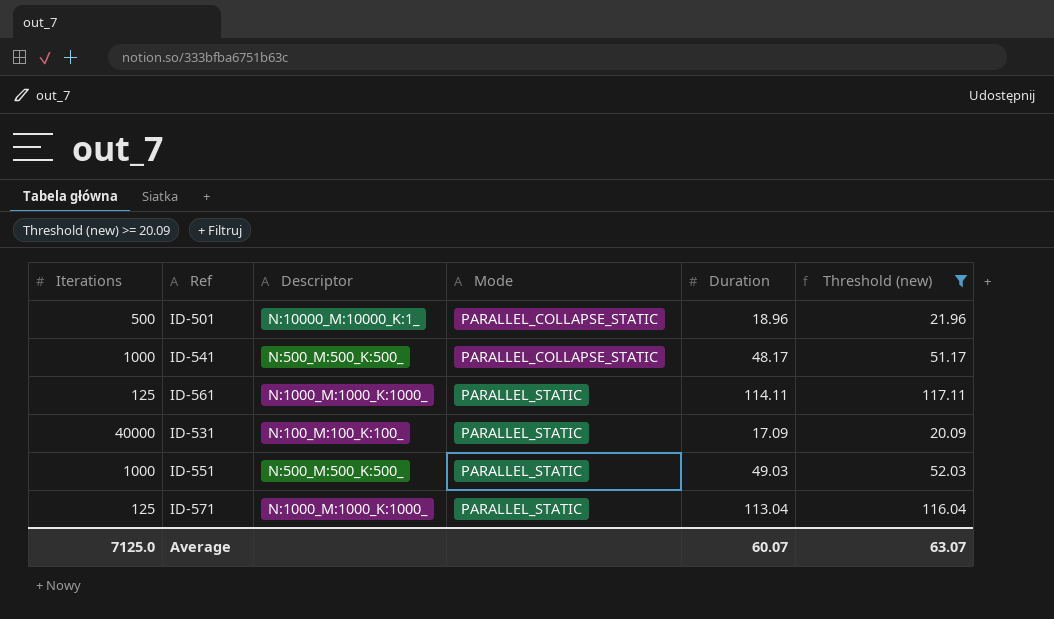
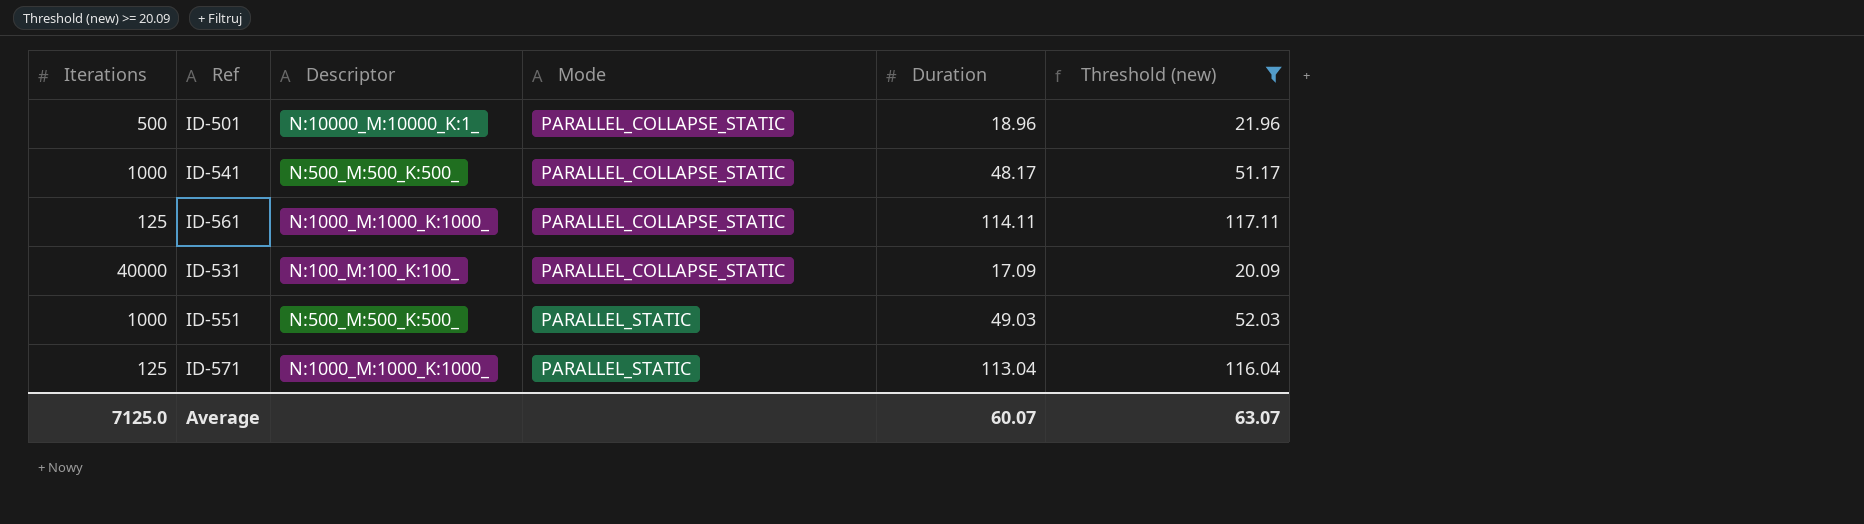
ID-561 | Mode: PARALLEL_STATIC -> PARALLEL_COLLAPSE_STATIC
ID-531 | Mode: PARALLEL_STATIC -> PARALLEL_COLLAPSE_STATIC

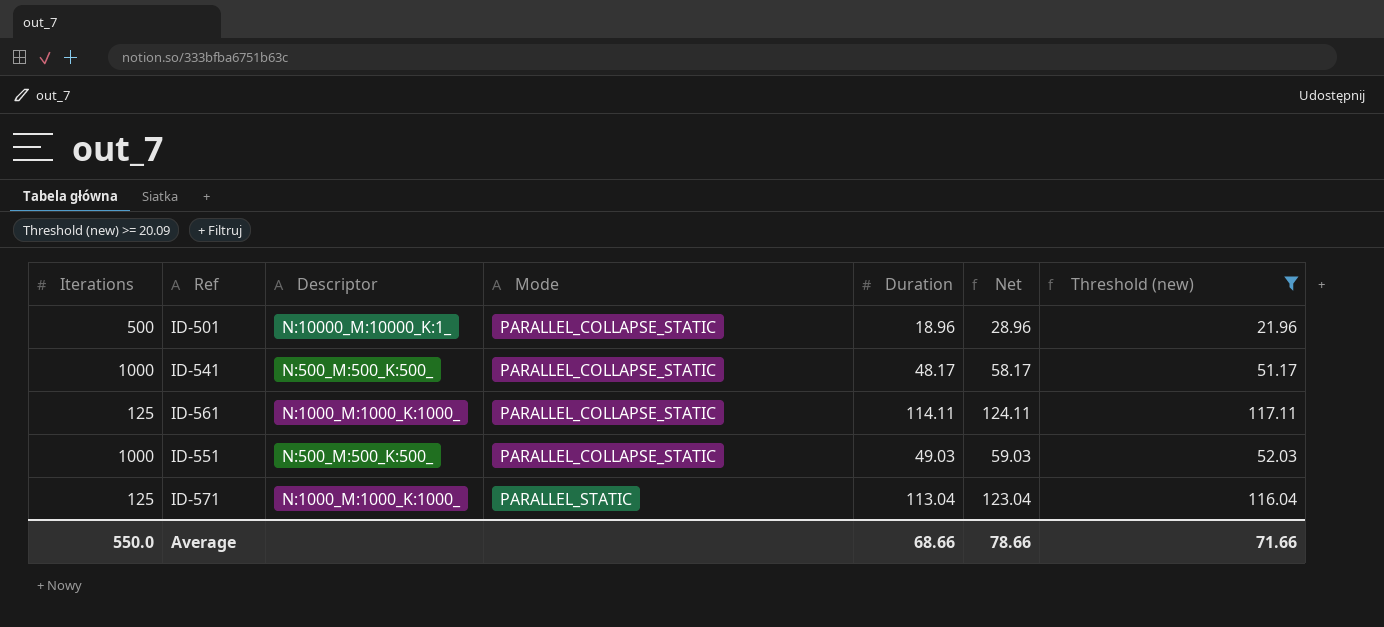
column Net | formula: none -> [Duration] + 10
row ID-531: 40000 | N:100_M:100_K:100_ | PARALLEL_COLLAPSE_STATIC | 17.09 | 20.09 -> none
ID-551 | Mode: PARALLEL_STATIC -> PARALLEL_COLLAPSE_STATIC
Average | Iterations: 7125.0 -> 550.0
Average | Duration: 60.07 -> 68.66
Average | Threshold (new): 63.07 -> 71.66

